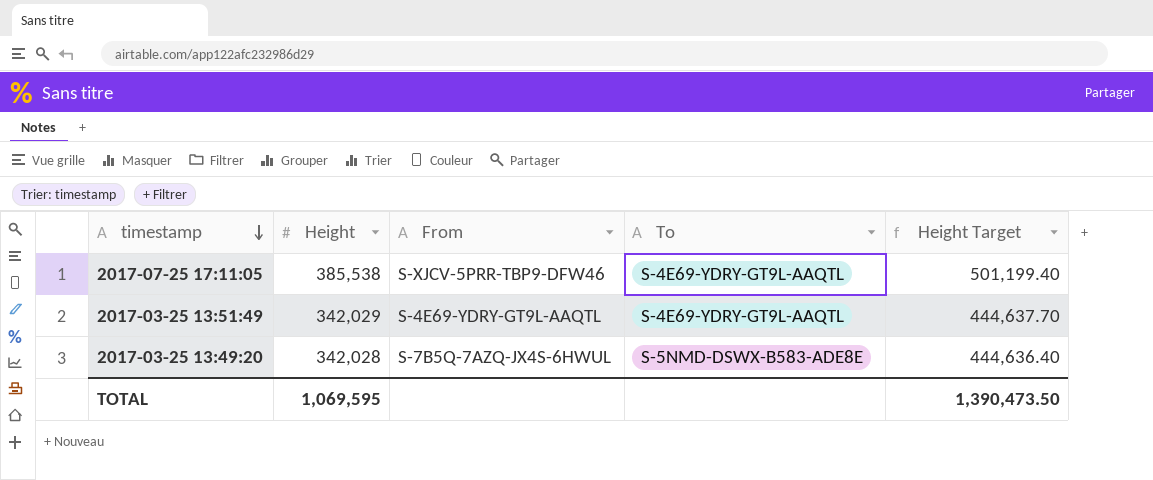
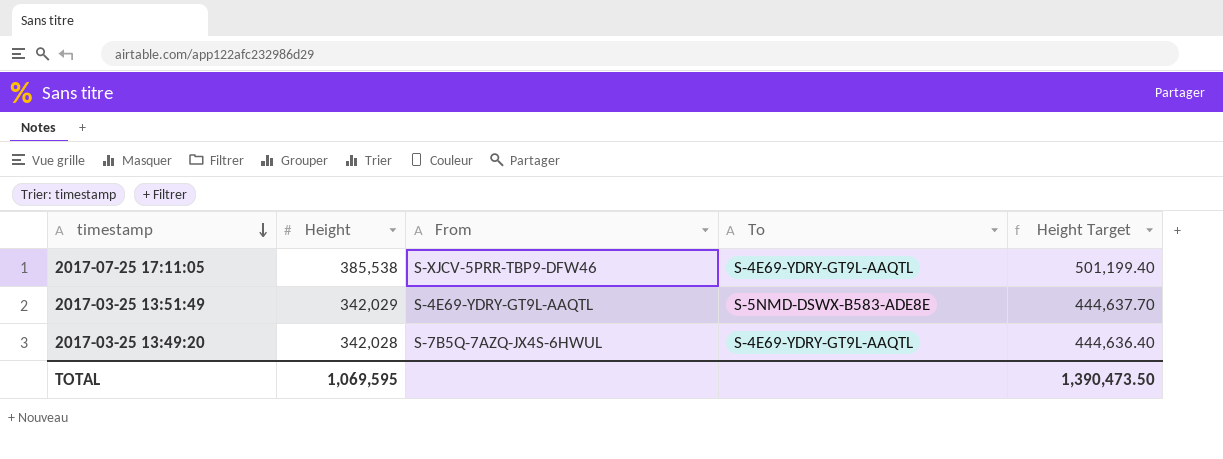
2017-03-25 13:51:49 | To: S-4E69-YDRY-GT9L-AAQTL -> S-5NMD-DSWX-B583-ADE8E
2017-03-25 13:49:20 | To: S-5NMD-DSWX-B583-ADE8E -> S-4E69-YDRY-GT9L-AAQTL

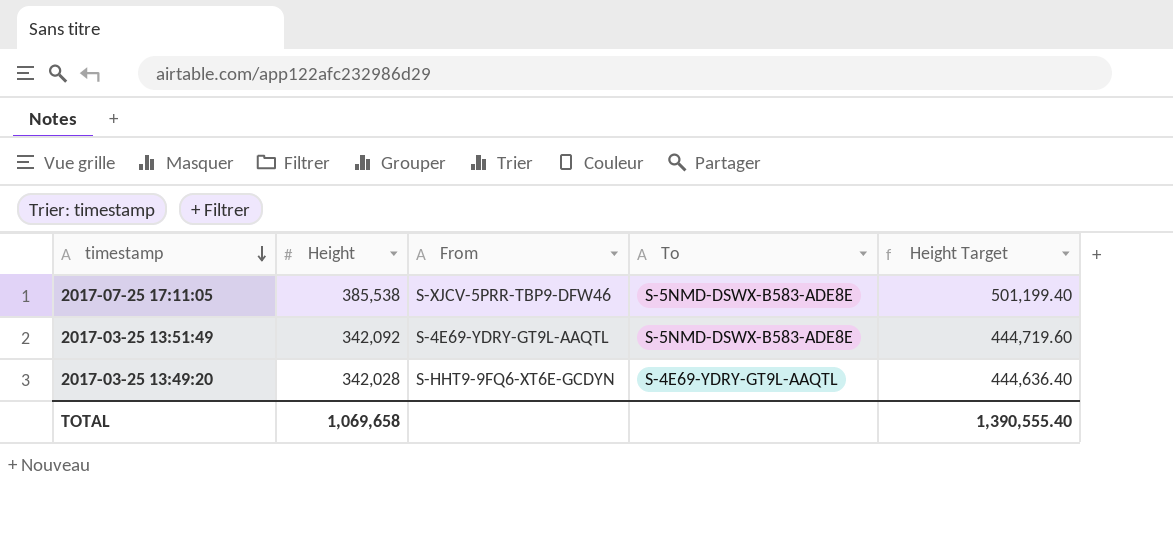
2017-07-25 17:11:05 | To: S-4E69-YDRY-GT9L-AAQTL -> S-5NMD-DSWX-B583-ADE8E
2017-03-25 13:51:49 | Height: 342,029 -> 342,092
2017-03-25 13:51:49 | Height Target: 444,637.70 -> 444,719.60
2017-03-25 13:49:20 | From: S-7B5Q-7AZQ-JX4S-6HWUL -> S-HHT9-9FQ6-XT6E-GCDYN
TOTAL | Height: 1,069,595 -> 1,069,658
TOTAL | Height Target: 1,390,473.50 -> 1,390,555.40

